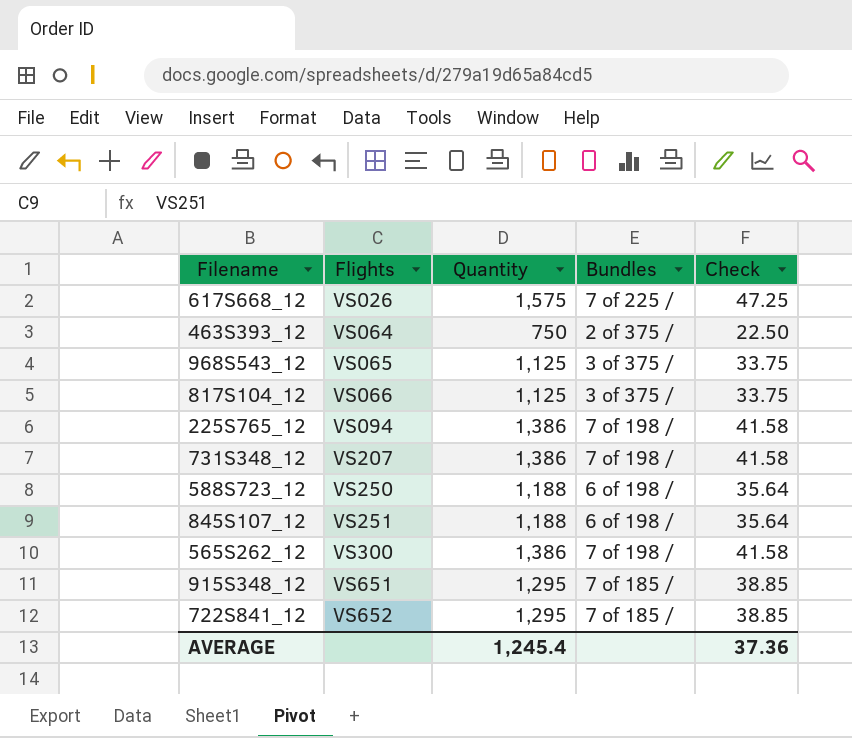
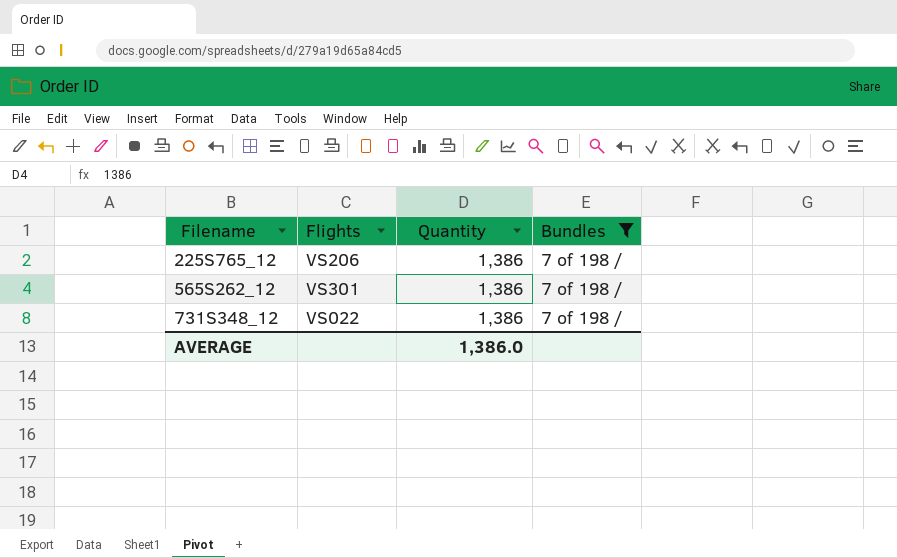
filter: none -> Bundles = 7 of 198 /
row order: Flights ascending -> Filename ascending
column Check | formula: [Quantity] * 0.03 -> none
225S765_12 | Flights: VS094 -> VS206
565S262_12 | Flights: VS300 -> VS301
731S348_12 | Flights: VS207 -> VS022
AVERAGE | Quantity: 1,245.4 -> 1,386.0

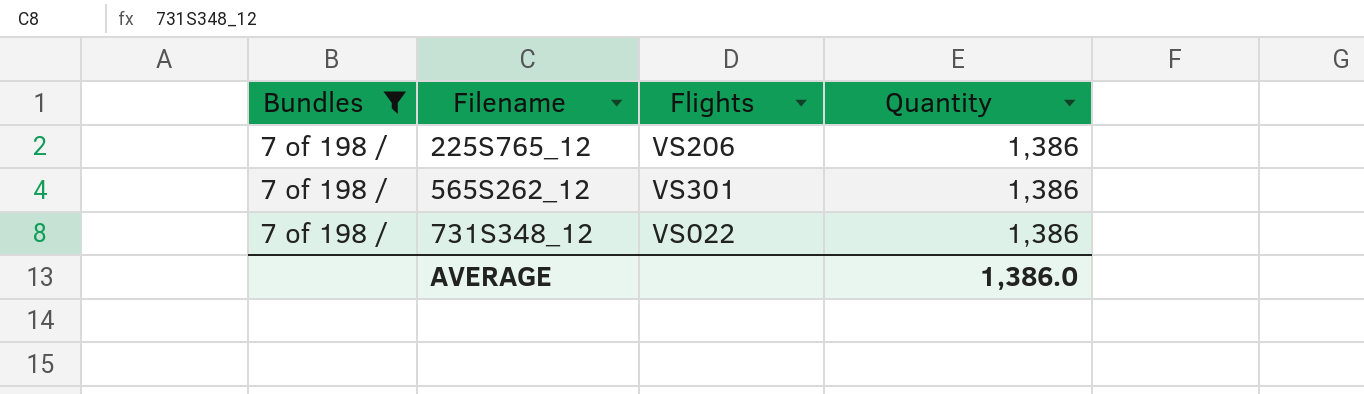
column Bundles | position: 4 -> 1

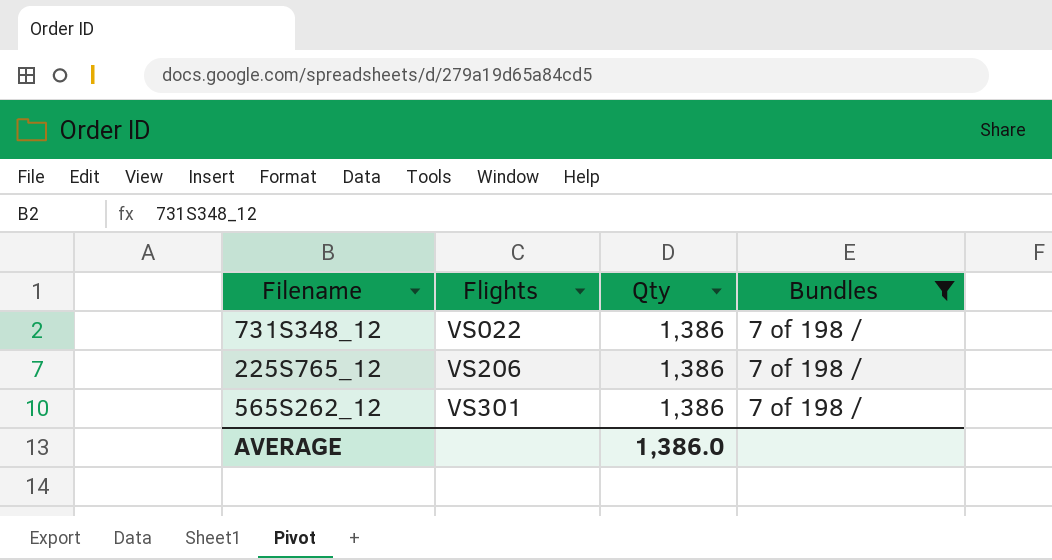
row order: Filename ascending -> Flights ascending
column name: Quantity -> Qty
column Bundles | position: 1 -> 4

